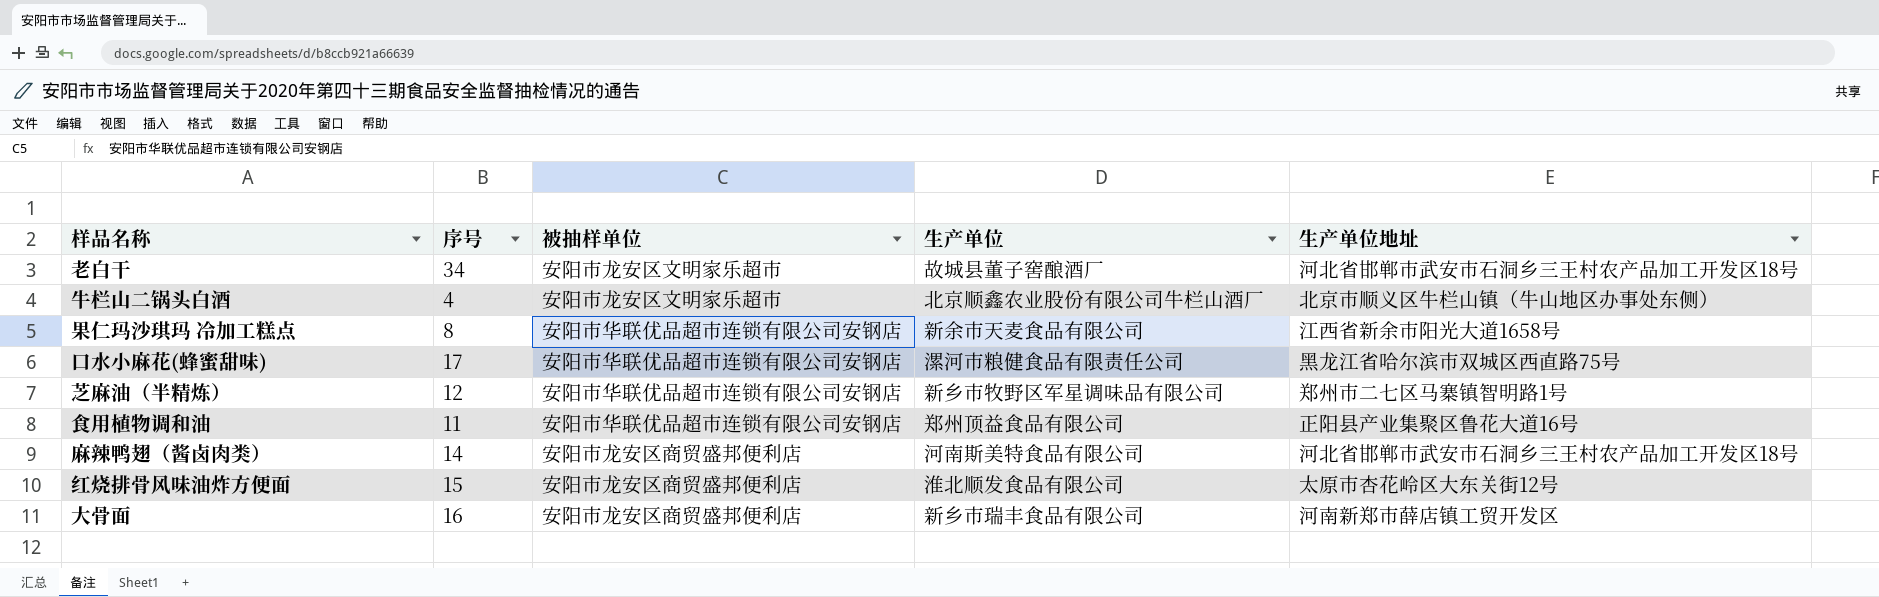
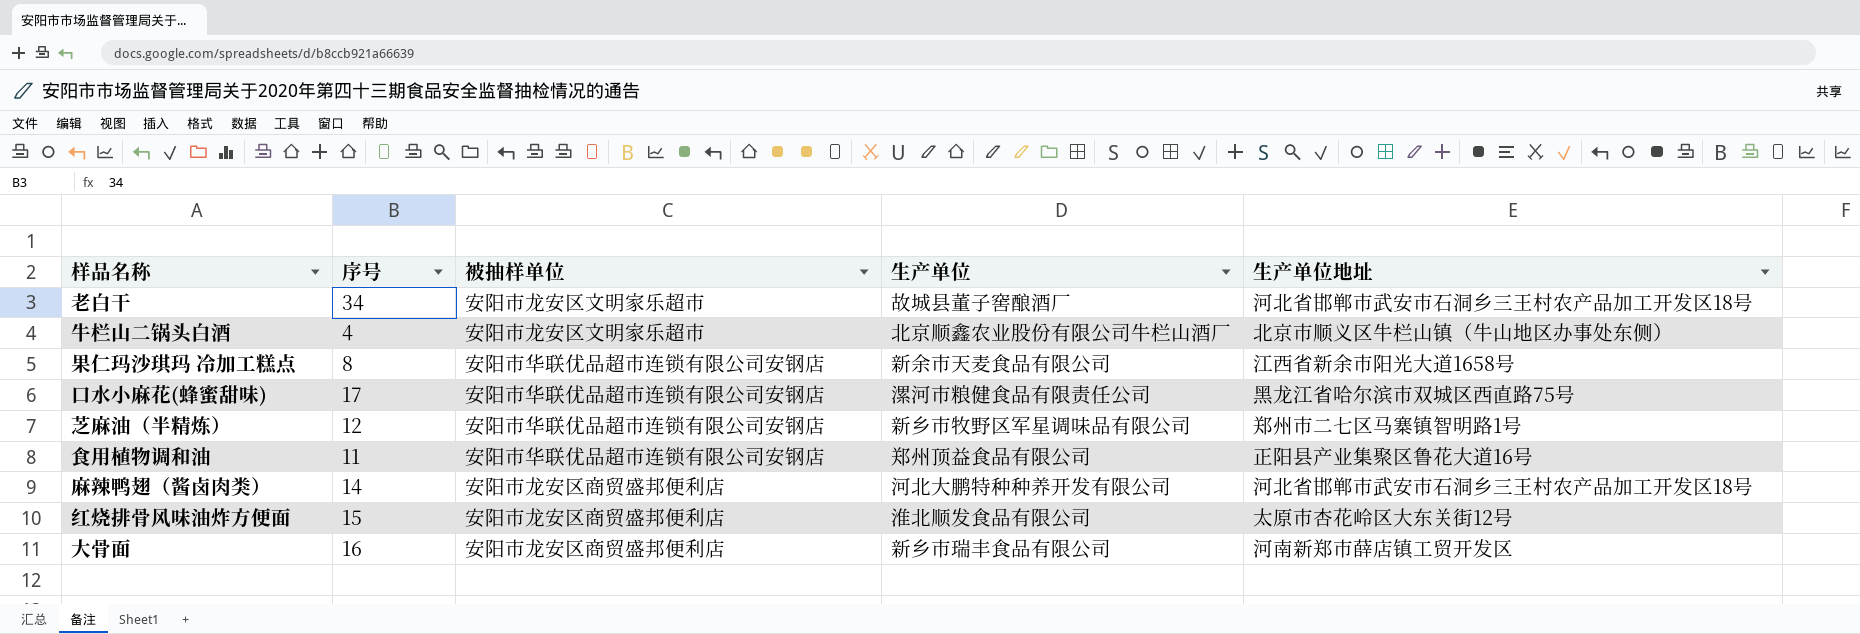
麻辣鸭翅（酱卤肉类） | 生产单位: 河南斯美特食品有限公司 -> 河北大鹏特种种养开发有限公司

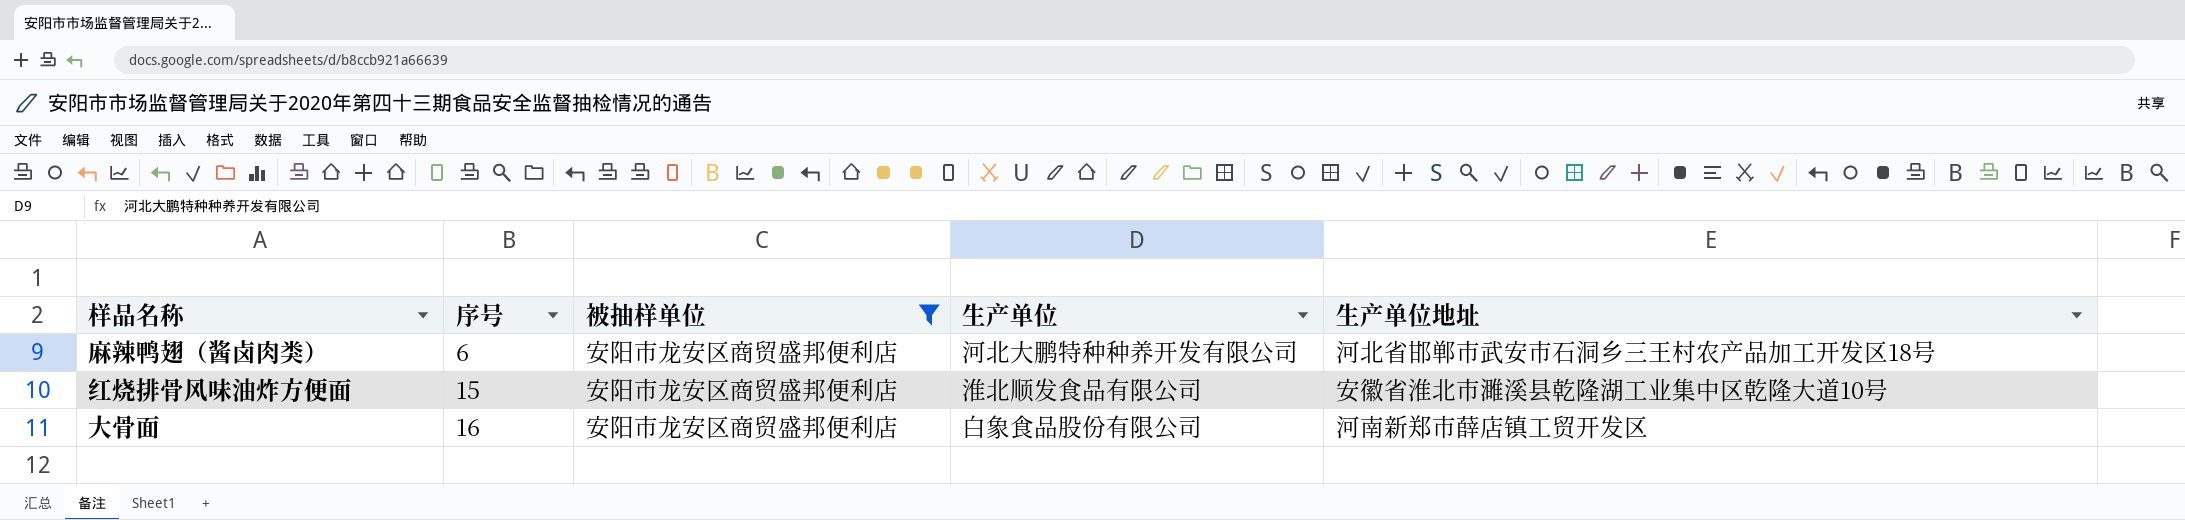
filter: none -> 被抽样单位 = 安阳市龙安区商贸盛邦便利店
麻辣鸭翅（酱卤肉类） | 序号: 14 -> 6
红烧排骨风味油炸方便面 | 生产单位地址: 太原市杏花岭区大东关街12号 -> 安徽省淮北市濉溪县乾隆湖工业集中区乾隆大道10号
大骨面 | 生产单位: 新乡市瑞丰食品有限公司 -> 白象食品股份有限公司

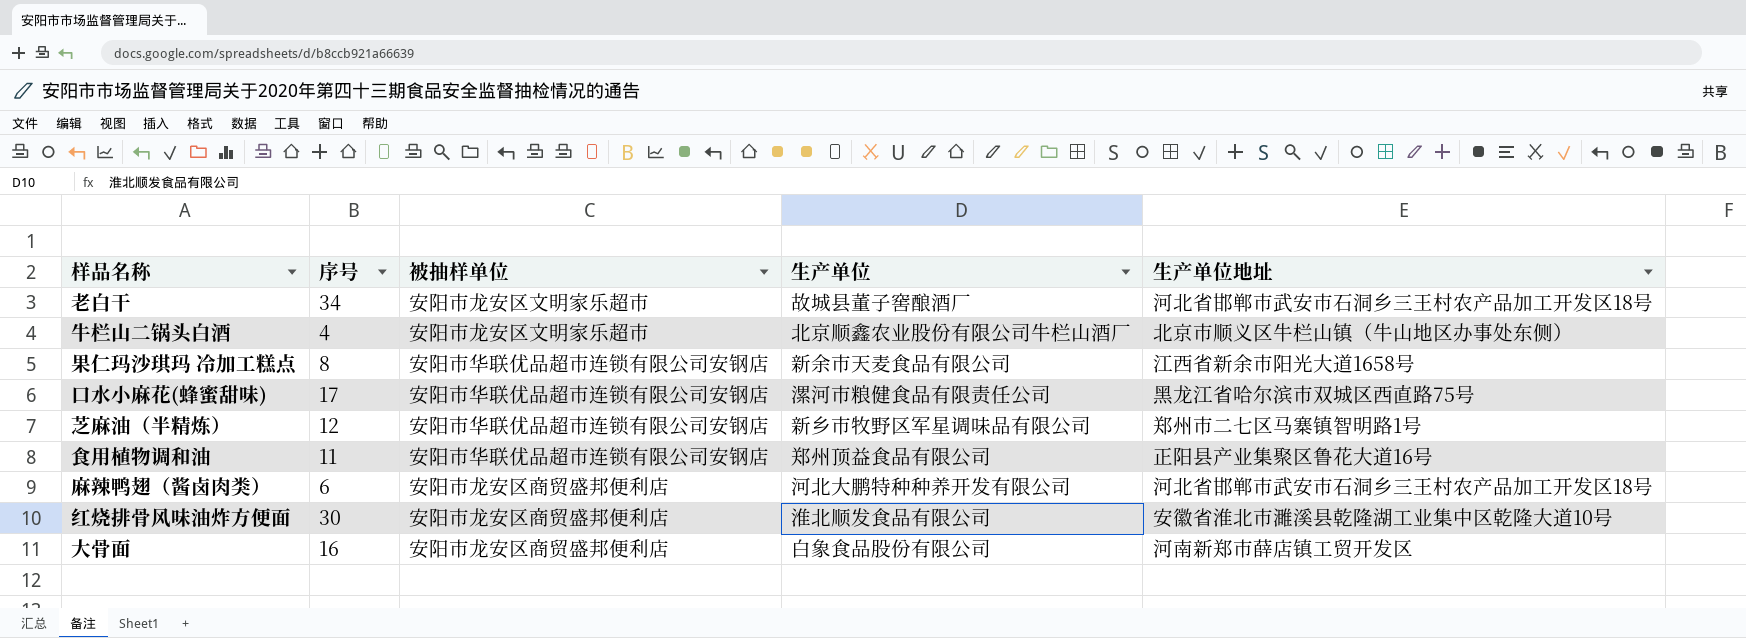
filter: 被抽样单位 = 安阳市龙安区商贸盛邦便利店 -> none
红烧排骨风味油炸方便面 | 序号: 15 -> 30

